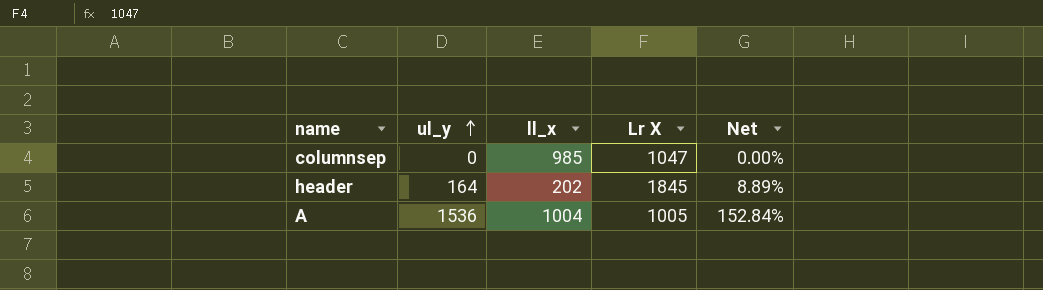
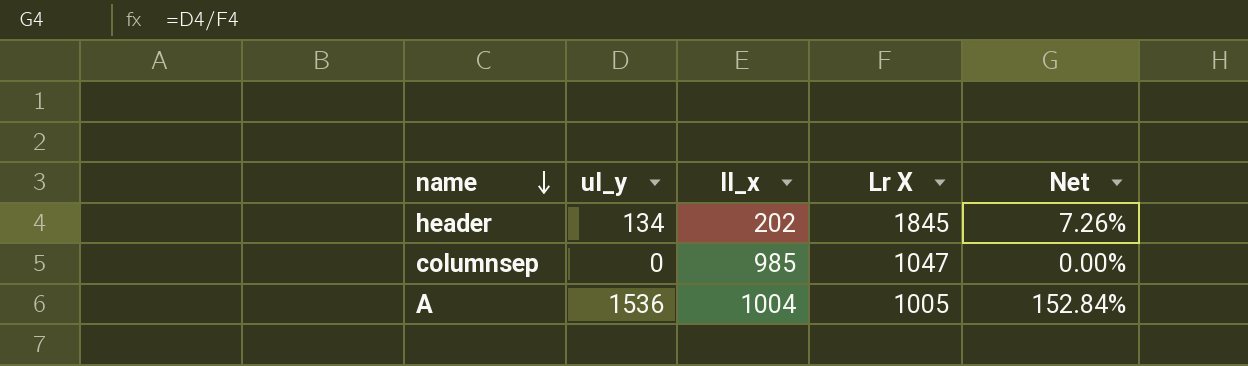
row order: ul_y ascending -> name descending
header | ul_y: 164 -> 134
header | Net: 8.89% -> 7.26%

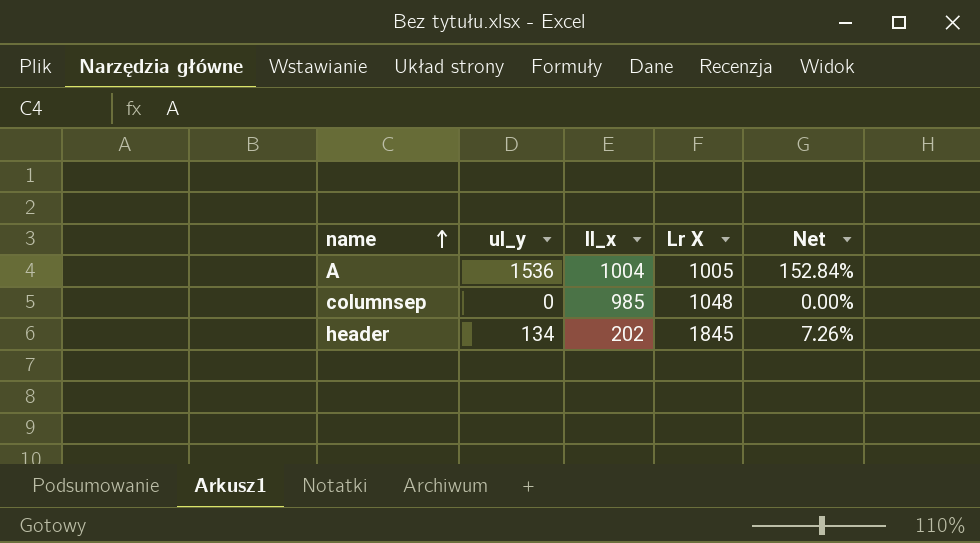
row order: name descending -> name ascending
columnsep | Lr X: 1047 -> 1048

